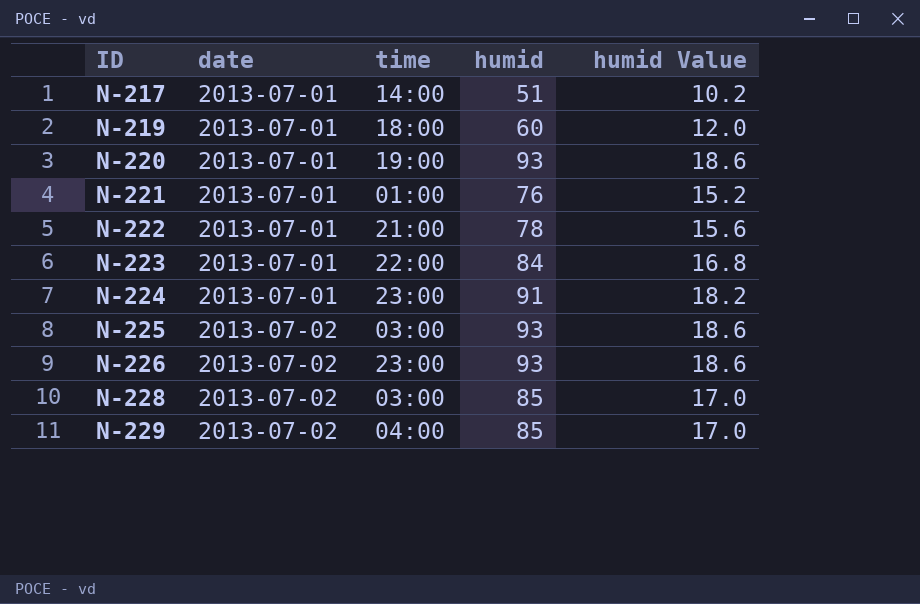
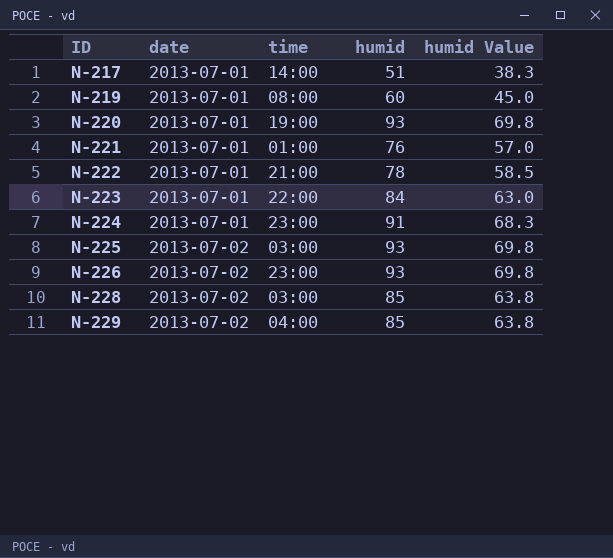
column humid Value | formula: [humid] * 0.2 -> [humid] * 0.75
N-219 | time: 18:00 -> 08:00

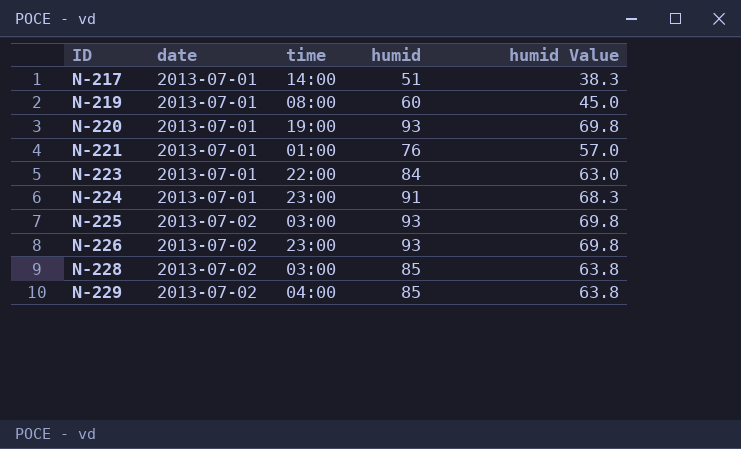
row N-222: 2013-07-01 | 21:00 | 78 | 58.5 -> none

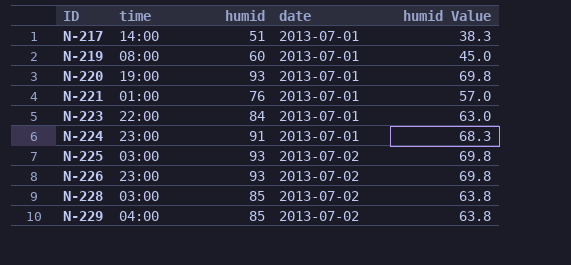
column date | position: 2 -> 4

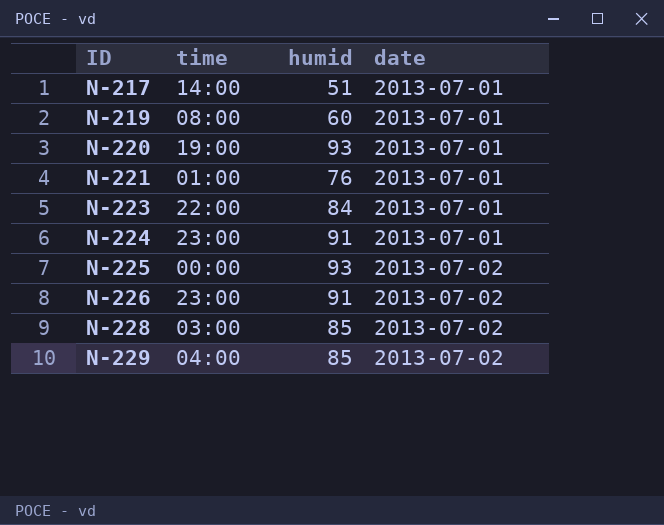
column humid Value | formula: [humid] * 0.75 -> none
N-225 | time: 03:00 -> 00:00
N-226 | humid: 93 -> 91

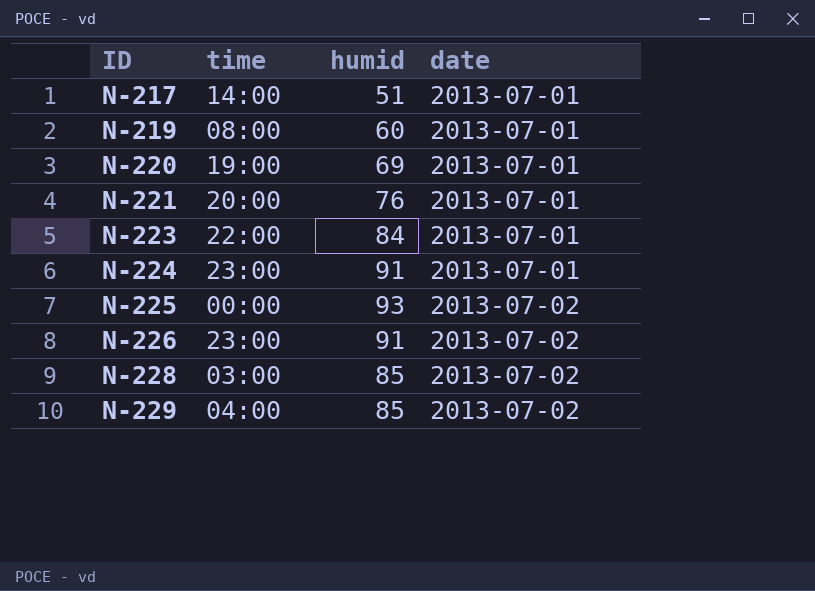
N-220 | humid: 93 -> 69
N-221 | time: 01:00 -> 20:00

